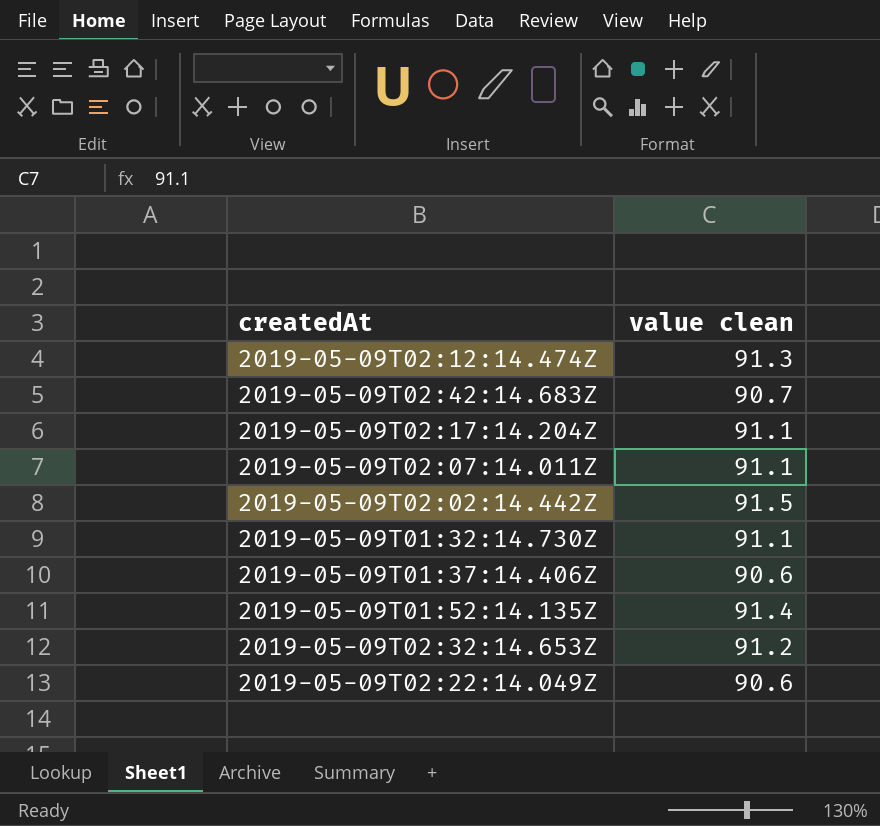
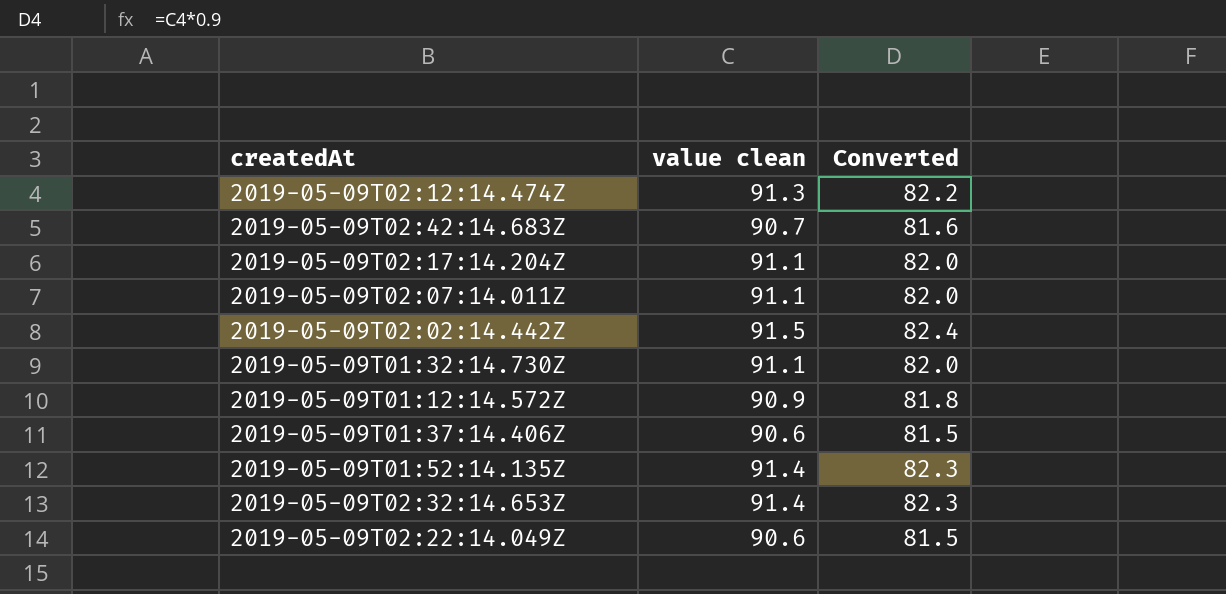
column Converted | formula: none -> [value clean] * 0.9
row 2019-05-09T01:12:14.572Z: none -> 90.9 | 81.8
2019-05-09T02:32:14.653Z | value clean: 91.2 -> 91.4

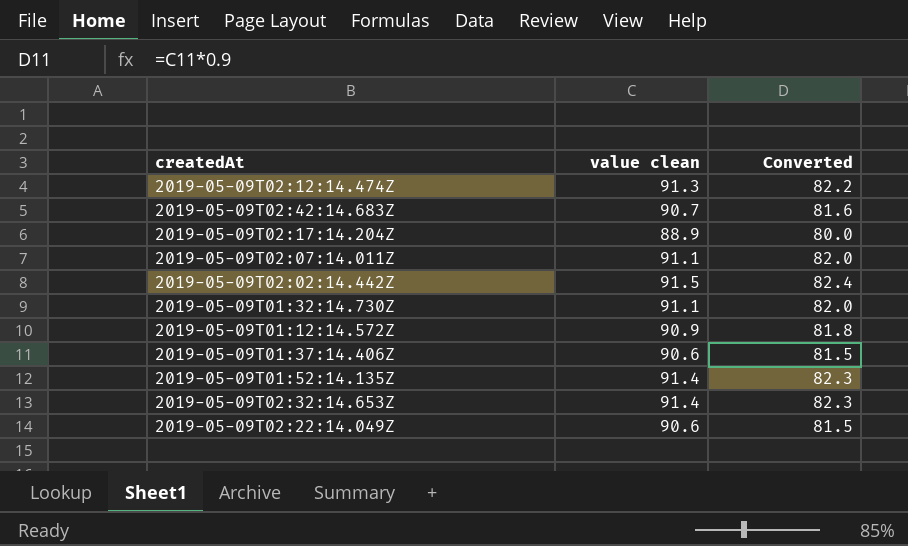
2019-05-09T02:17:14.204Z | value clean: 91.1 -> 88.9
2019-05-09T02:17:14.204Z | Converted: 82.0 -> 80.0

